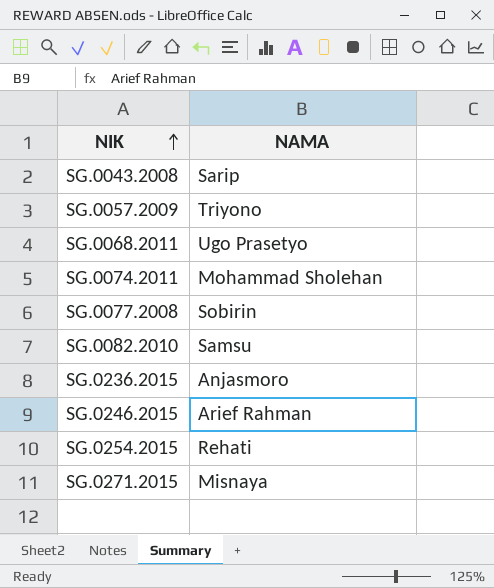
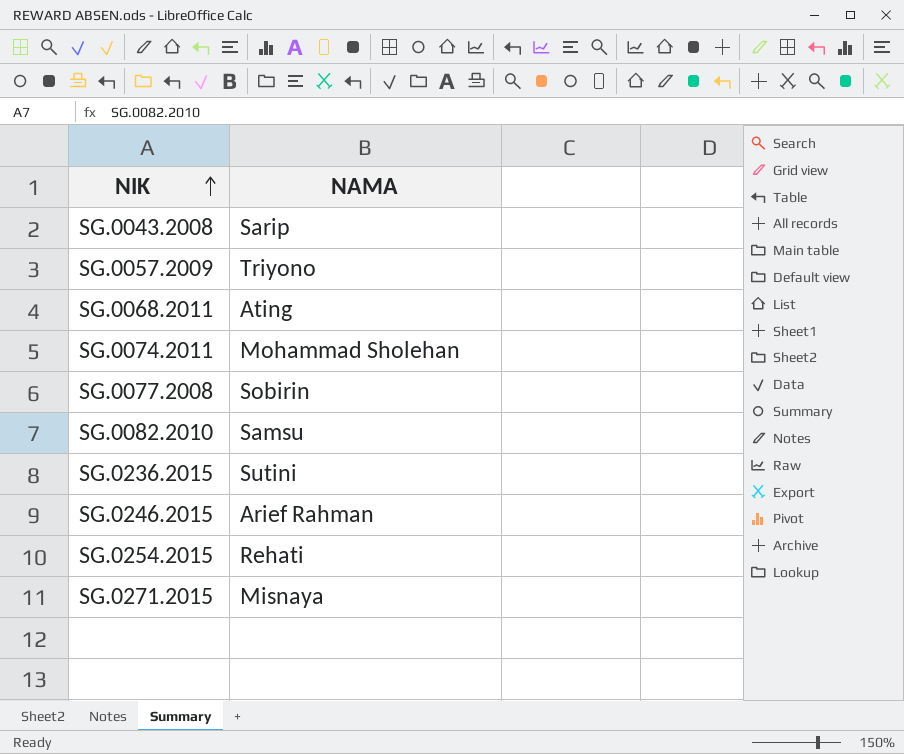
SG.0068.2011 | NAMA: Ugo Prasetyo -> Ating
SG.0236.2015 | NAMA: Anjasmoro -> Sutini

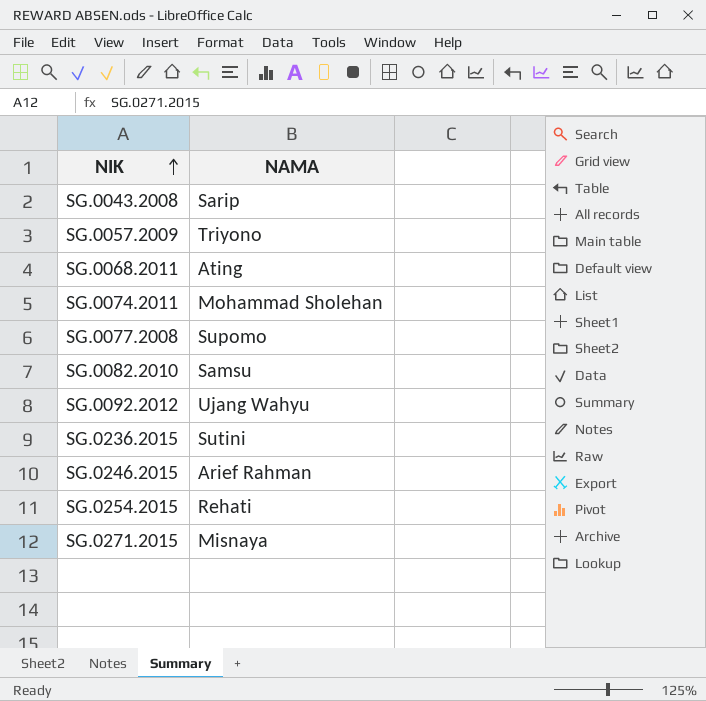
SG.0077.2008 | NAMA: Sobirin -> Supomo
row SG.0092.2012: none -> Ujang Wahyu

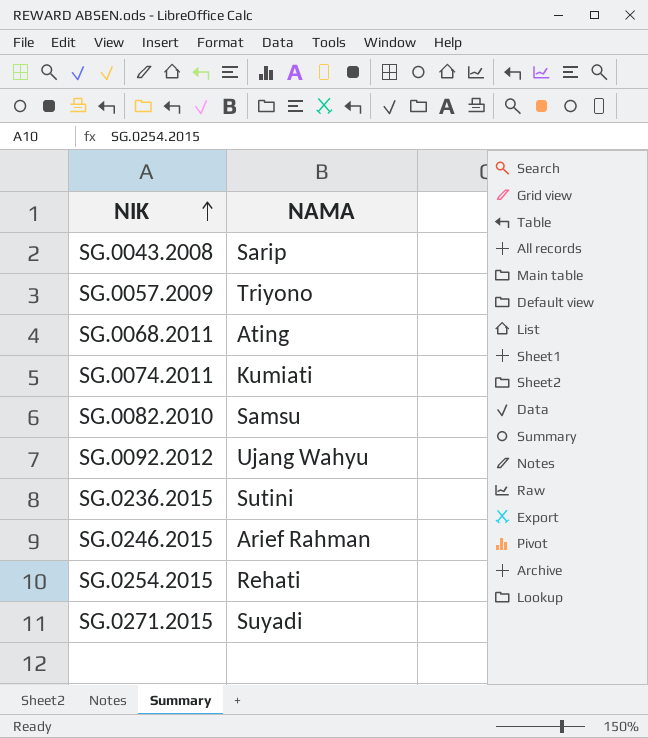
row SG.0077.2008: Supomo -> none
SG.0074.2011 | NAMA: Mohammad Sholehan -> Kumiati
SG.0271.2015 | NAMA: Misnaya -> Suyadi

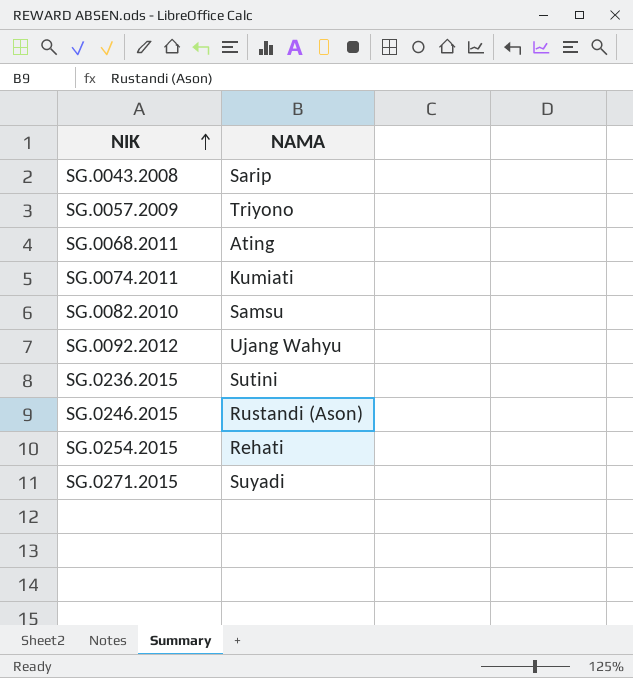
SG.0246.2015 | NAMA: Arief Rahman -> Rustandi (Ason)

